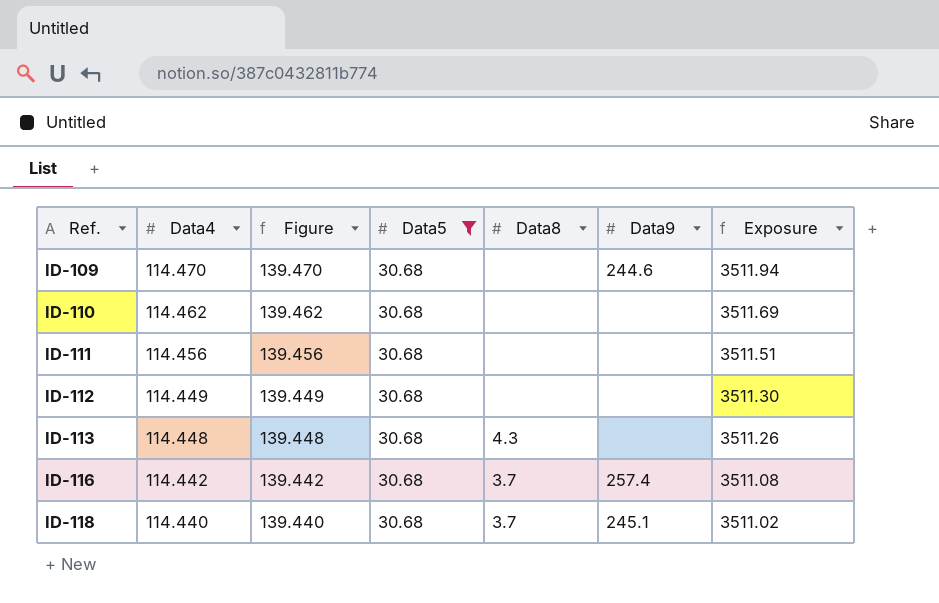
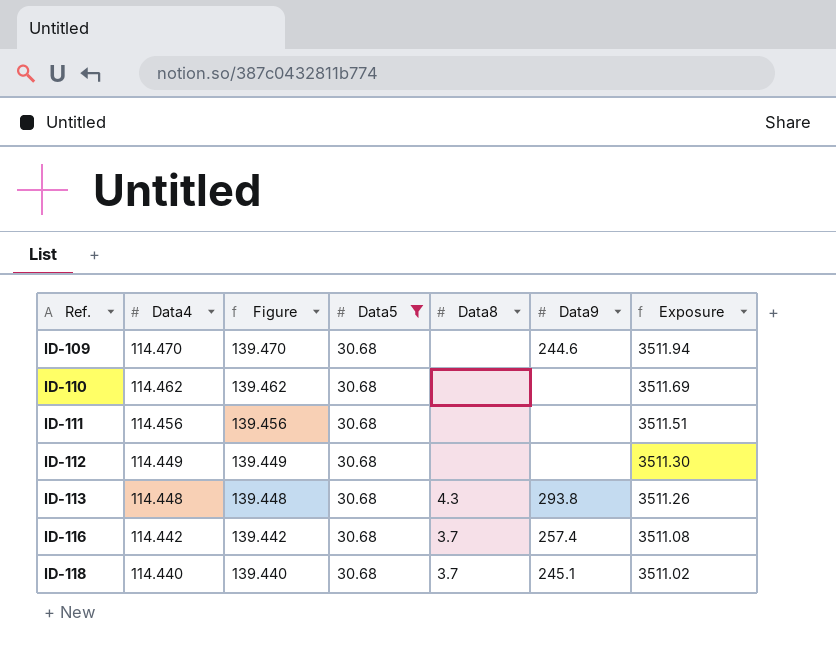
ID-113 | Data9: none -> 293.8

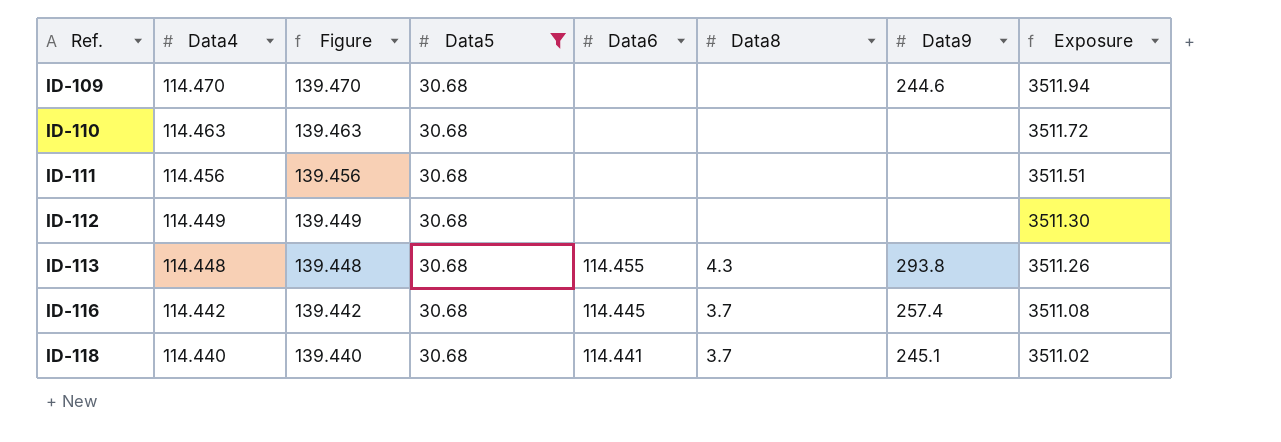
column Data6 | position: none -> 5
ID-110 | Data4: 114.462 -> 114.463
ID-110 | Figure: 139.462 -> 139.463
ID-110 | Exposure: 3511.69 -> 3511.72

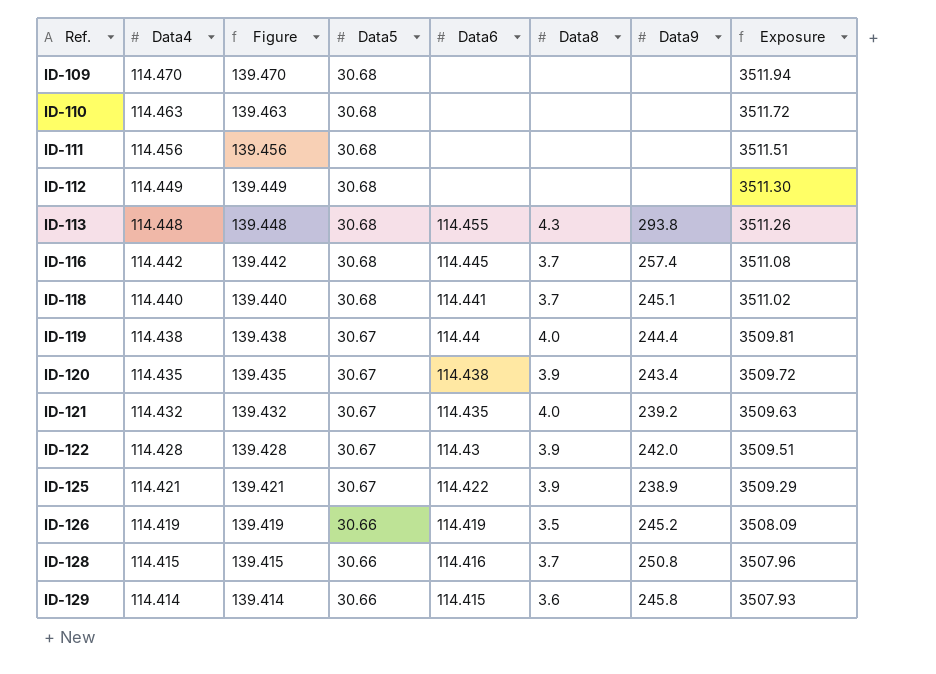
filter: Data5 = 30.68 -> none
ID-109 | Data9: 244.6 -> none

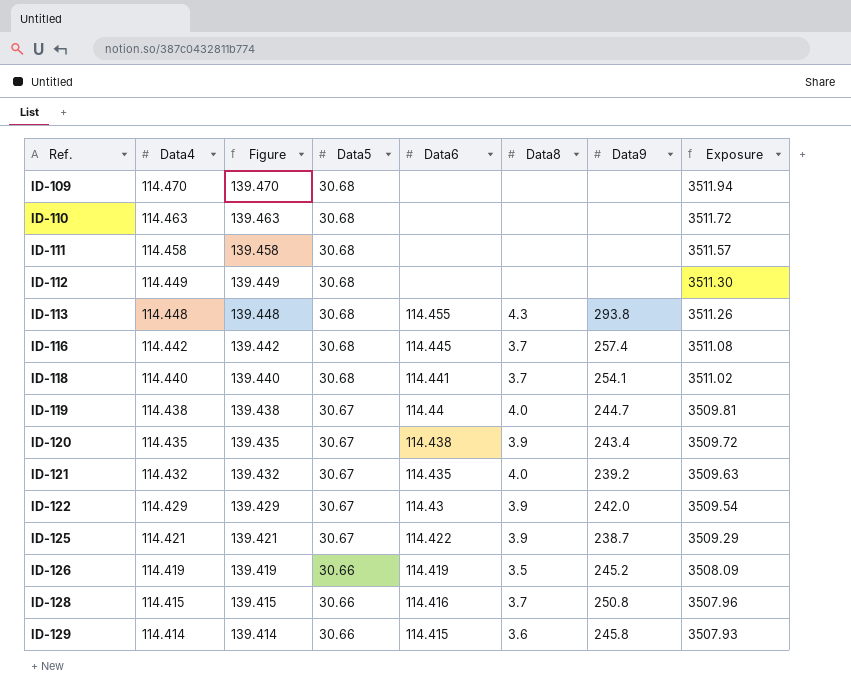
ID-111 | Data4: 114.456 -> 114.458
ID-111 | Figure: 139.456 -> 139.458
ID-111 | Exposure: 3511.51 -> 3511.57
ID-118 | Data9: 245.1 -> 254.1
ID-119 | Data9: 244.4 -> 244.7
ID-122 | Data4: 114.428 -> 114.429
ID-122 | Figure: 139.428 -> 139.429
ID-122 | Exposure: 3509.51 -> 3509.54
ID-125 | Data9: 238.9 -> 238.7

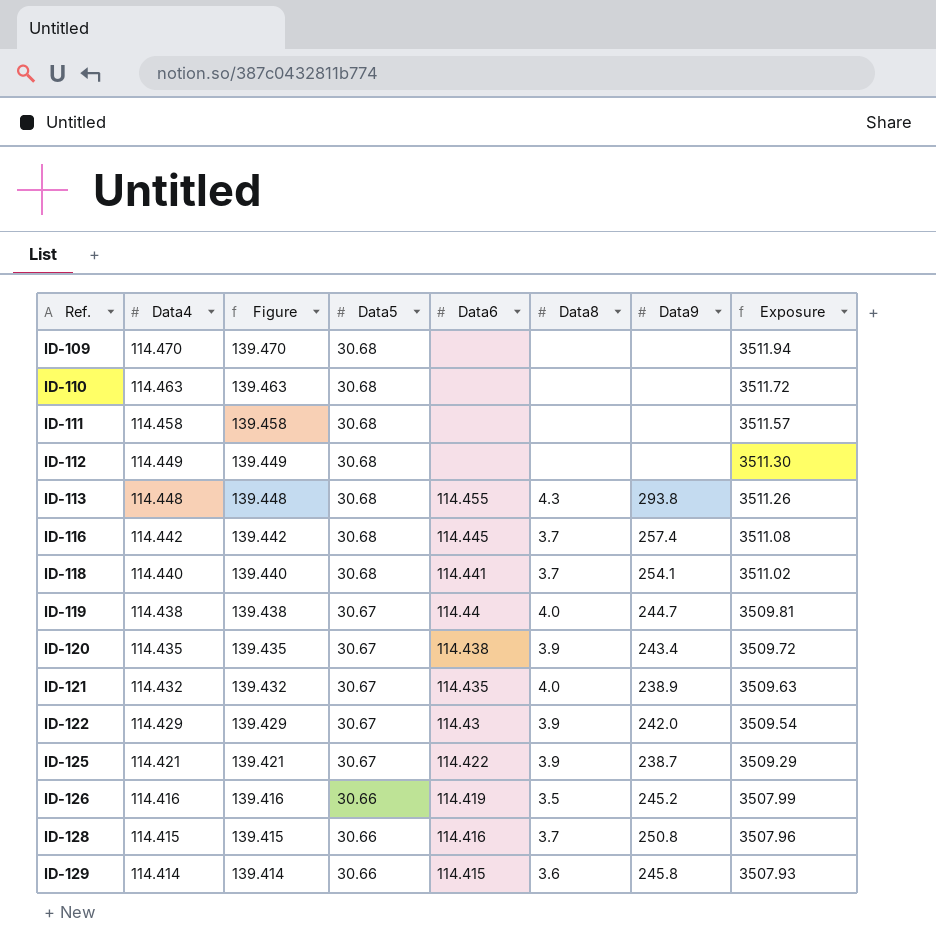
ID-121 | Data9: 239.2 -> 238.9
ID-126 | Data4: 114.419 -> 114.416
ID-126 | Figure: 139.419 -> 139.416
ID-126 | Exposure: 3508.09 -> 3507.99

